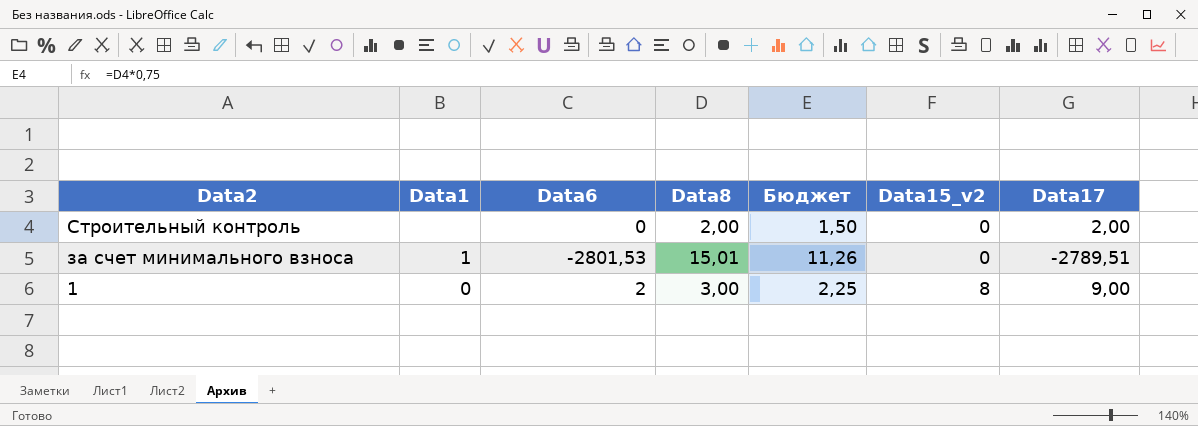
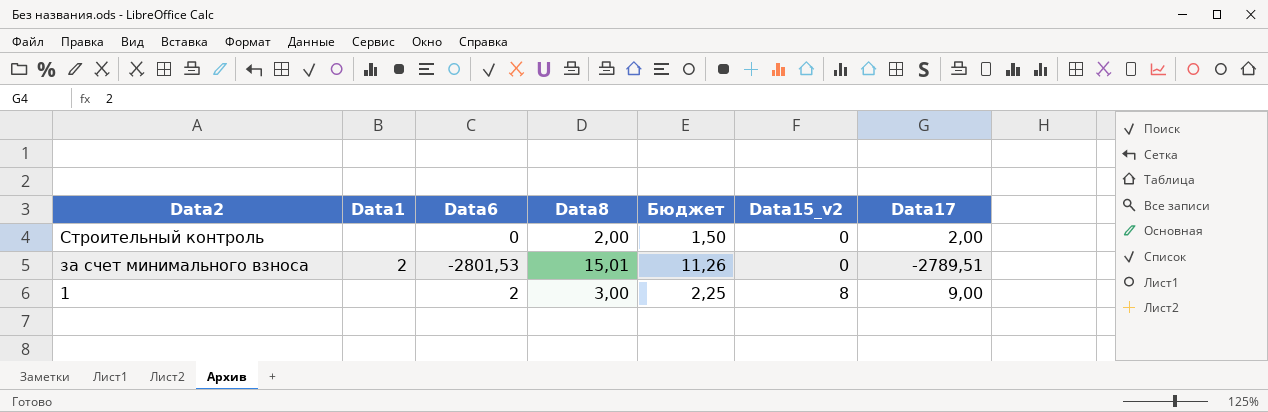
за счет минимального взноса | Data1: 1 -> 2
1 | Data1: 0 -> none

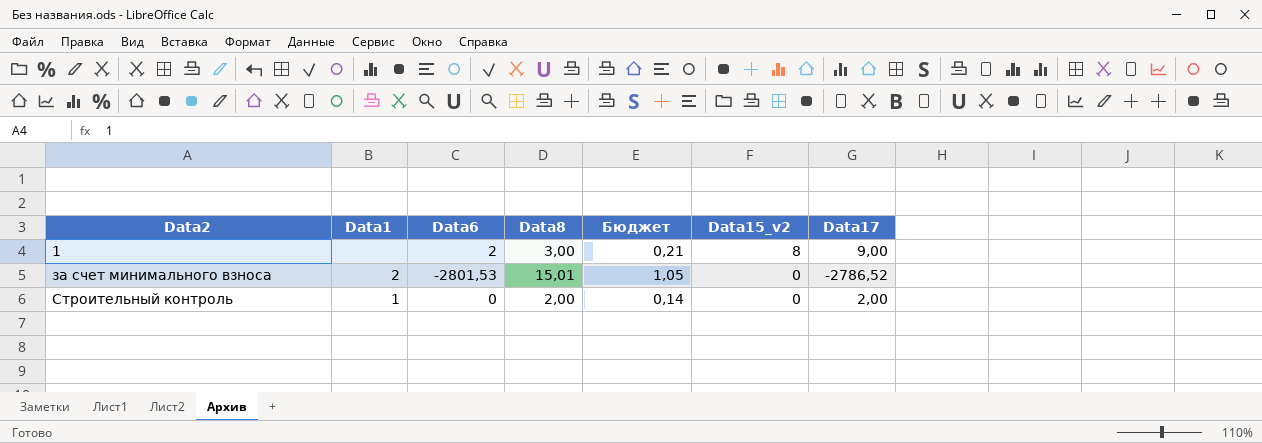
row order: Data2 descending -> Data2 ascending
column Бюджет | formula: [Data8] * 0,75 -> [Data8] * 0,07
за счет минимального взноса | Data17: -2789,51 -> -2786,52
Строительный контроль | Data1: none -> 1

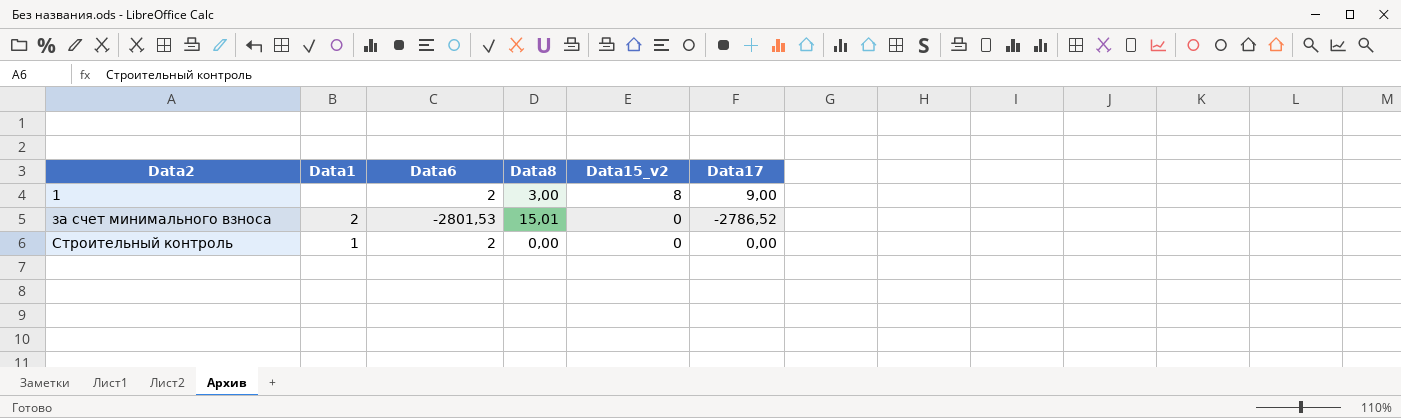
column Бюджет | formula: [Data8] * 0,07 -> none
Строительный контроль | Data6: 0 -> 2
Строительный контроль | Data8: 2,00 -> 0,00
Строительный контроль | Data17: 2,00 -> 0,00

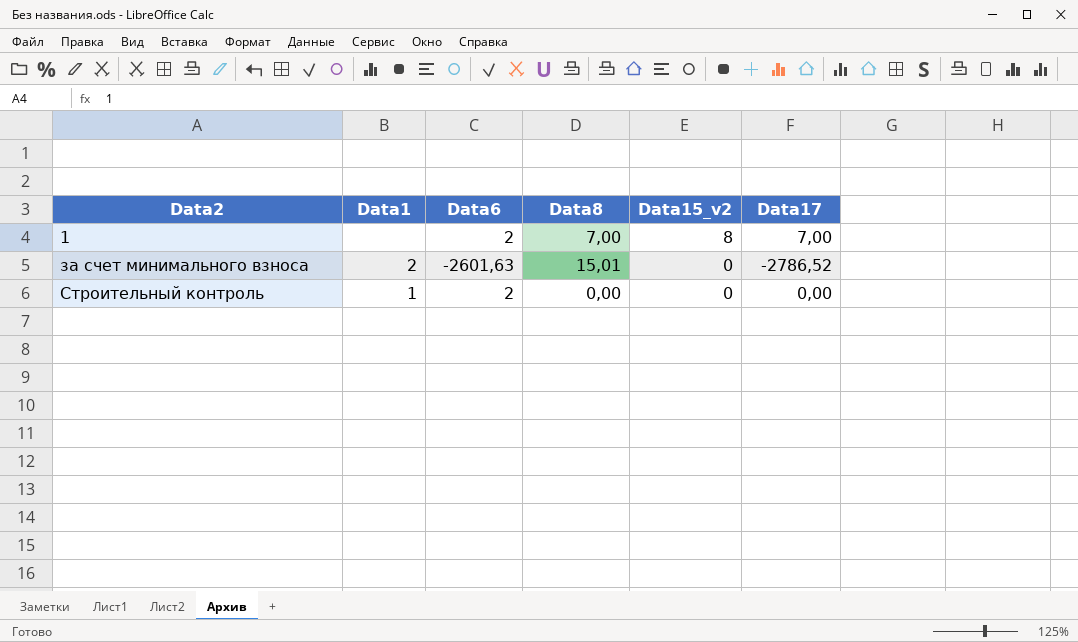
1 | Data8: 3,00 -> 7,00
1 | Data17: 9,00 -> 7,00
за счет минимального взноса | Data6: -2801,53 -> -2601,63

